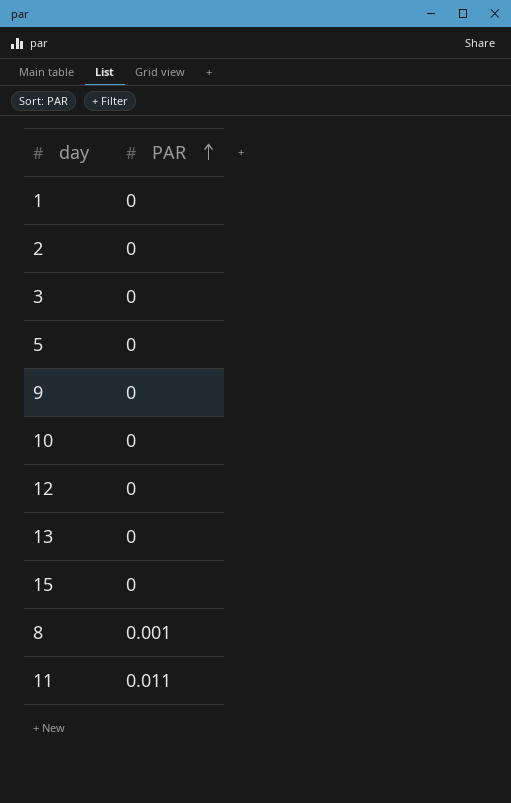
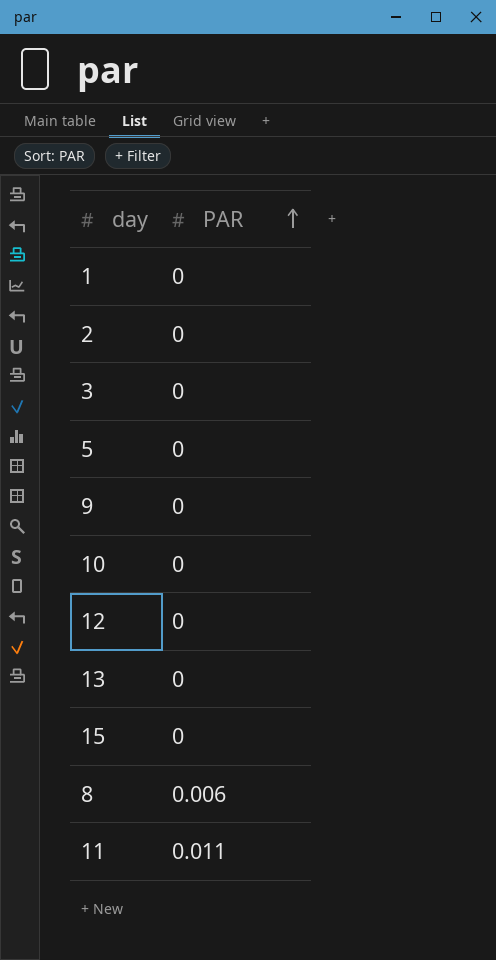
8 | PAR: 0.001 -> 0.006

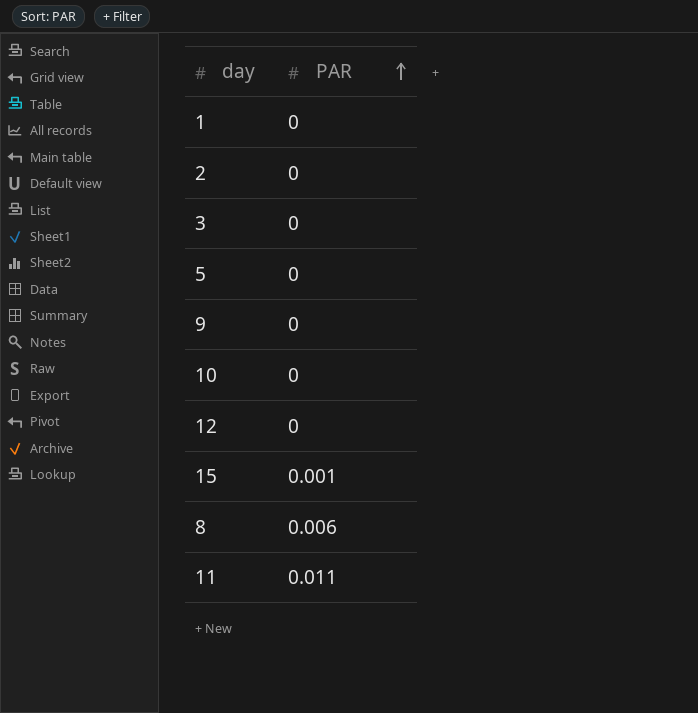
row 13: 0 -> none
15 | PAR: 0 -> 0.001

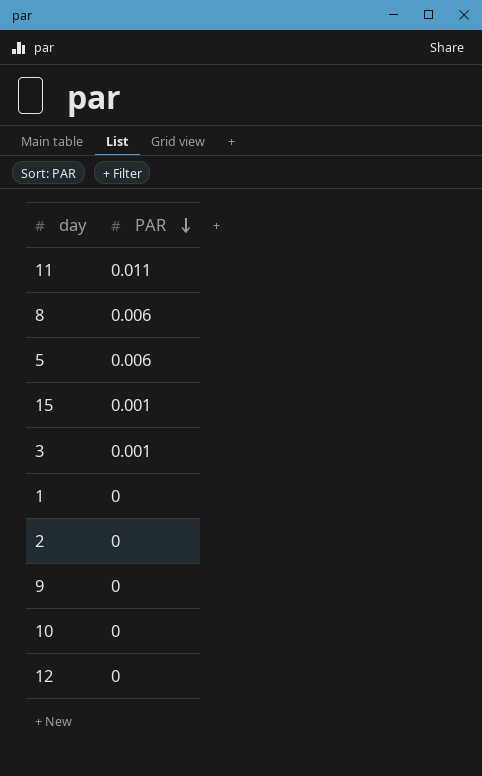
row order: PAR ascending -> PAR descending
5 | PAR: 0 -> 0.006
3 | PAR: 0 -> 0.001

